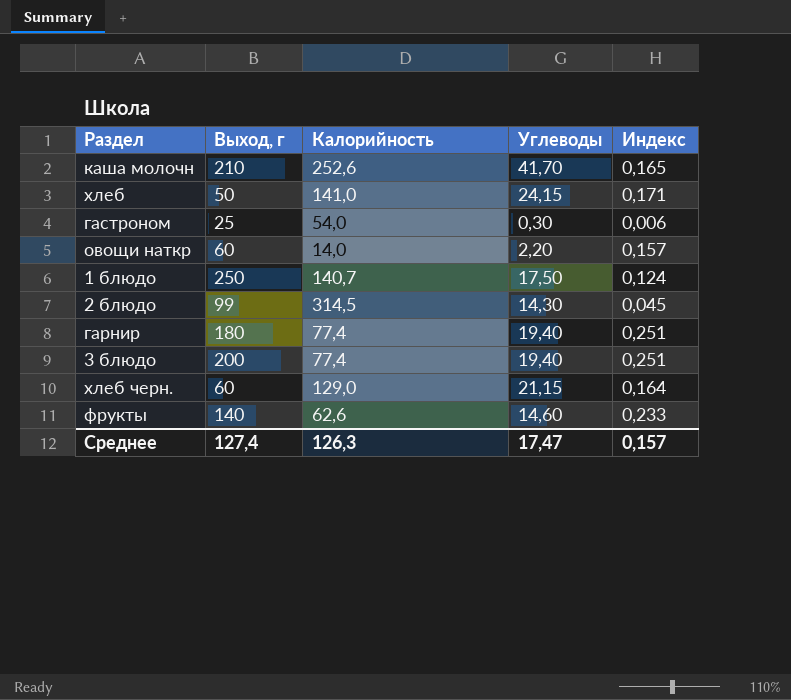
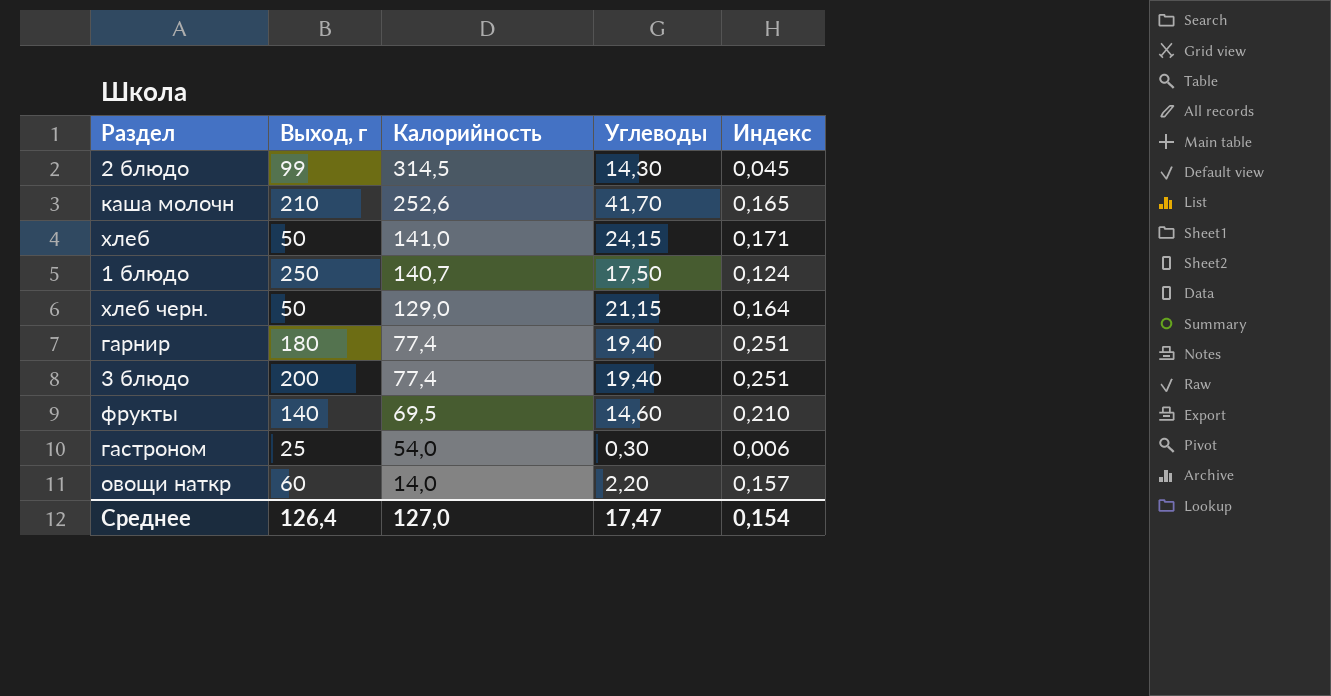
row order: none -> Калорийность descending
хлеб черн. | Выход, г: 60 -> 50
фрукты | Калорийность: 62,6 -> 69,5
фрукты | Индекс: 0,233 -> 0,210
Среднее | Выход, г: 127,4 -> 126,4
Среднее | Калорийность: 126,3 -> 127,0
Среднее | Индекс: 0,157 -> 0,154

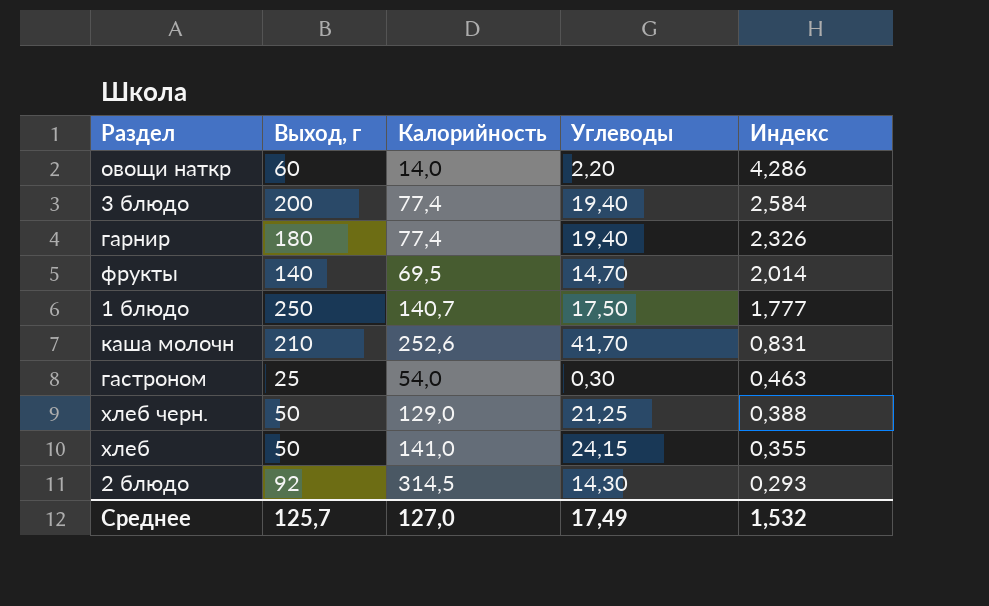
row order: Калорийность descending -> Индекс descending
column Индекс | formula: [Углеводы] / [Калорийность] -> [Выход, г] / [Калорийность]
фрукты | Углеводы: 14,60 -> 14,70
хлеб черн. | Углеводы: 21,15 -> 21,25
2 блюдо | Выход, г: 99 -> 92
Среднее | Выход, г: 126,4 -> 125,7
Среднее | Углеводы: 17,47 -> 17,49
Среднее | Индекс: 0,154 -> 1,532

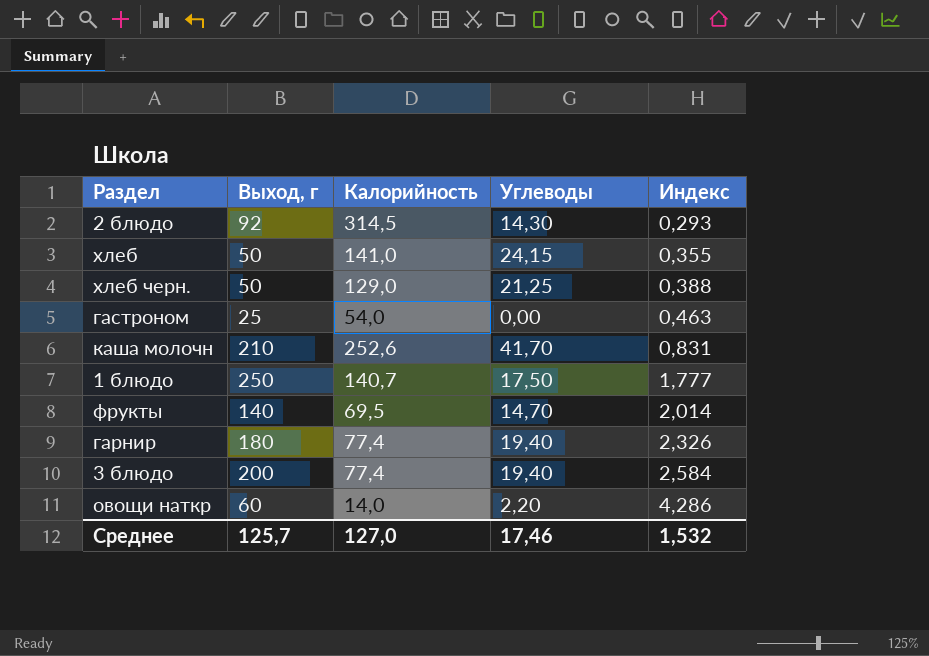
row order: Индекс descending -> Индекс ascending
гастроном | Углеводы: 0,30 -> 0,00
Среднее | Углеводы: 17,49 -> 17,46

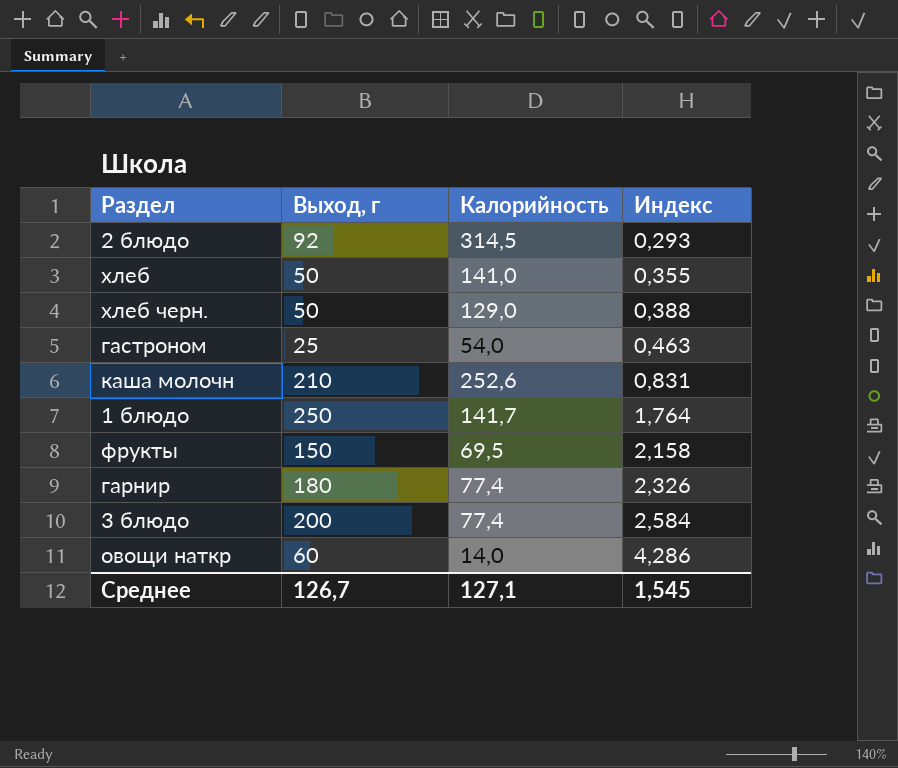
column Углеводы | position: 4 -> none
1 блюдо | Калорийность: 140,7 -> 141,7
1 блюдо | Индекс: 1,777 -> 1,764
фрукты | Выход, г: 140 -> 150
фрукты | Индекс: 2,014 -> 2,158
Среднее | Выход, г: 125,7 -> 126,7
Среднее | Калорийность: 127,0 -> 127,1
Среднее | Индекс: 1,532 -> 1,545

